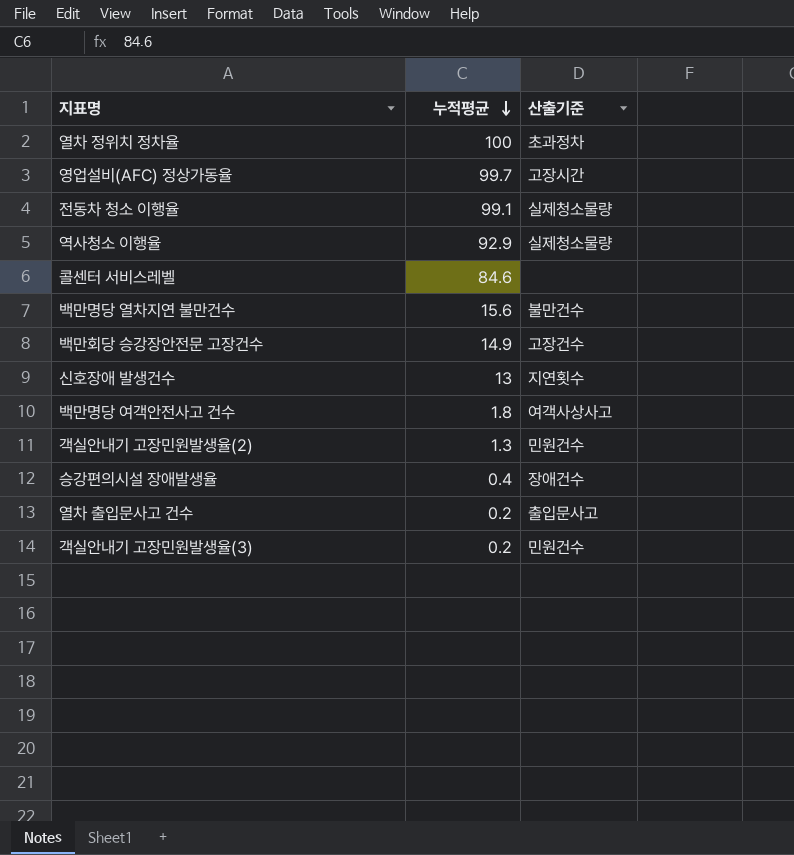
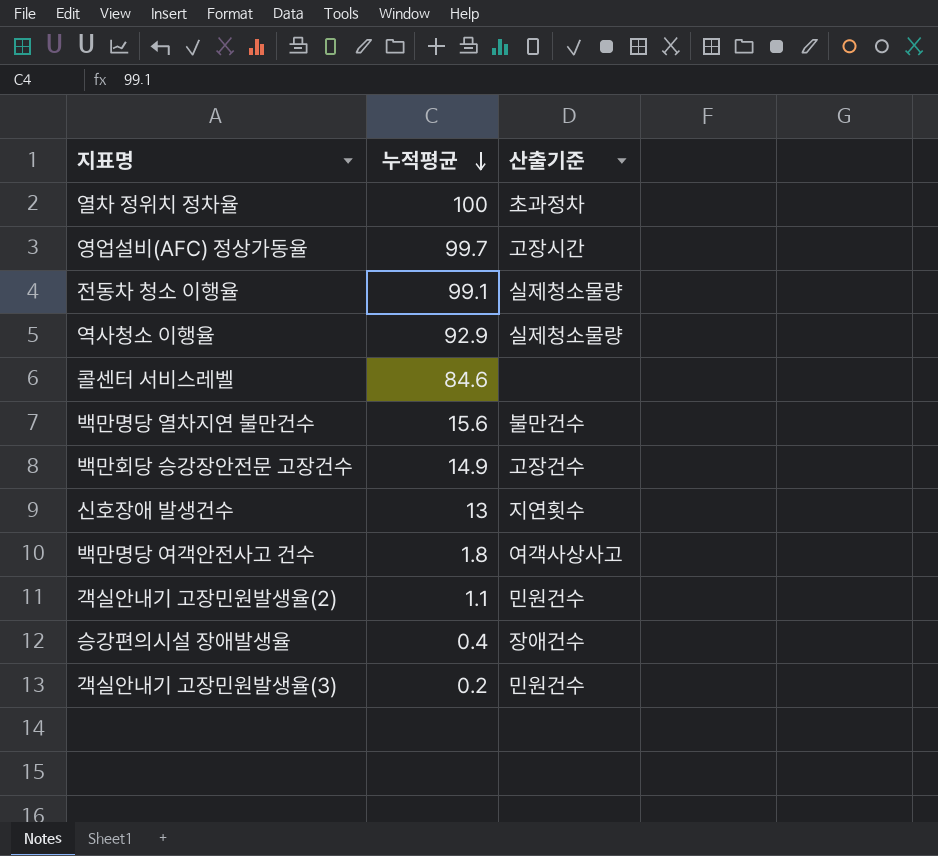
row 열차 출입문사고 건수: 0.2 | 출입문사고 -> none
객실안내기 고장민원발생율(2) | 누적평균: 1.3 -> 1.1

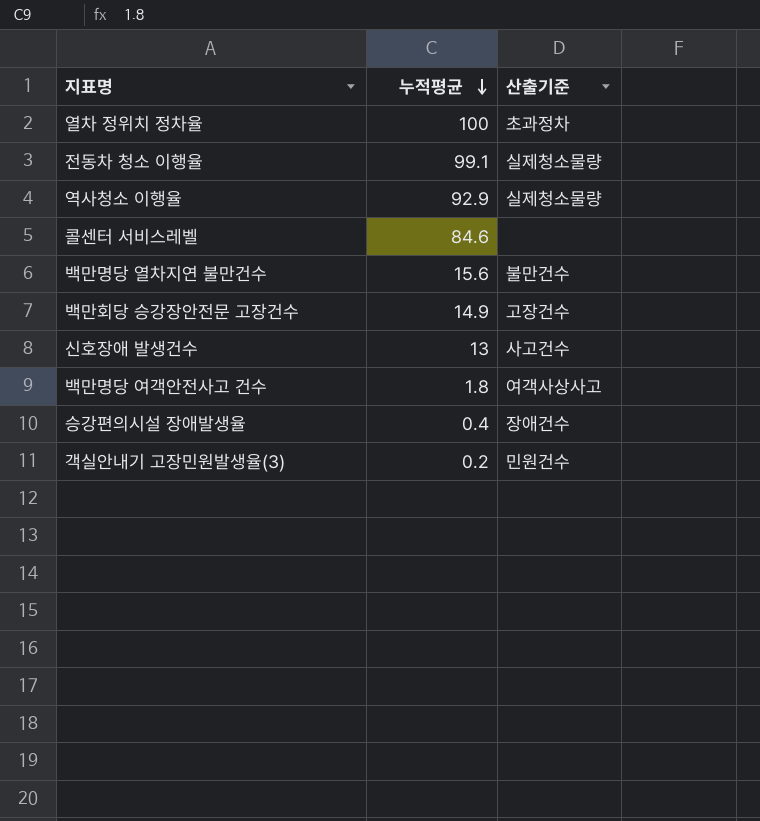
row 영업설비(AFC) 정상가동율: 99.7 | 고장시간 -> none
row 객실안내기 고장민원발생율(2): 1.1 | 민원건수 -> none
신호장애 발생건수 | 산출기준: 지연횟수 -> 사고건수

